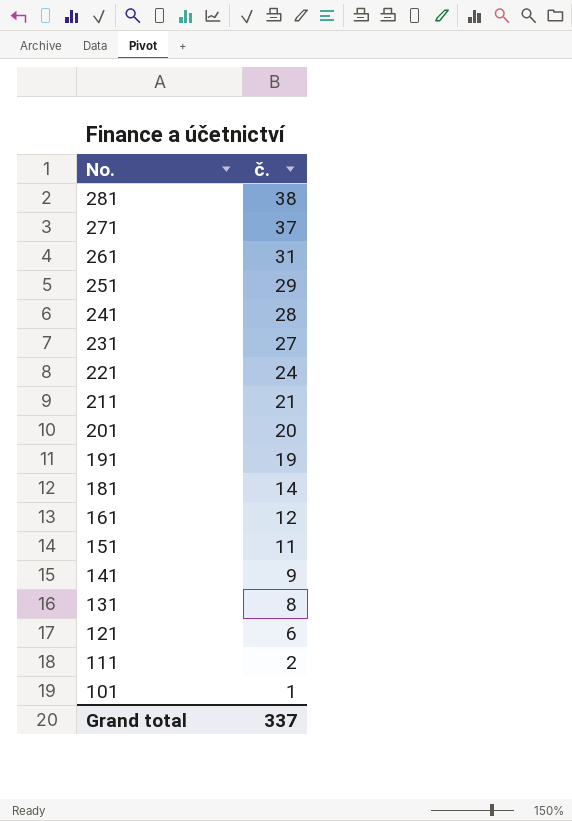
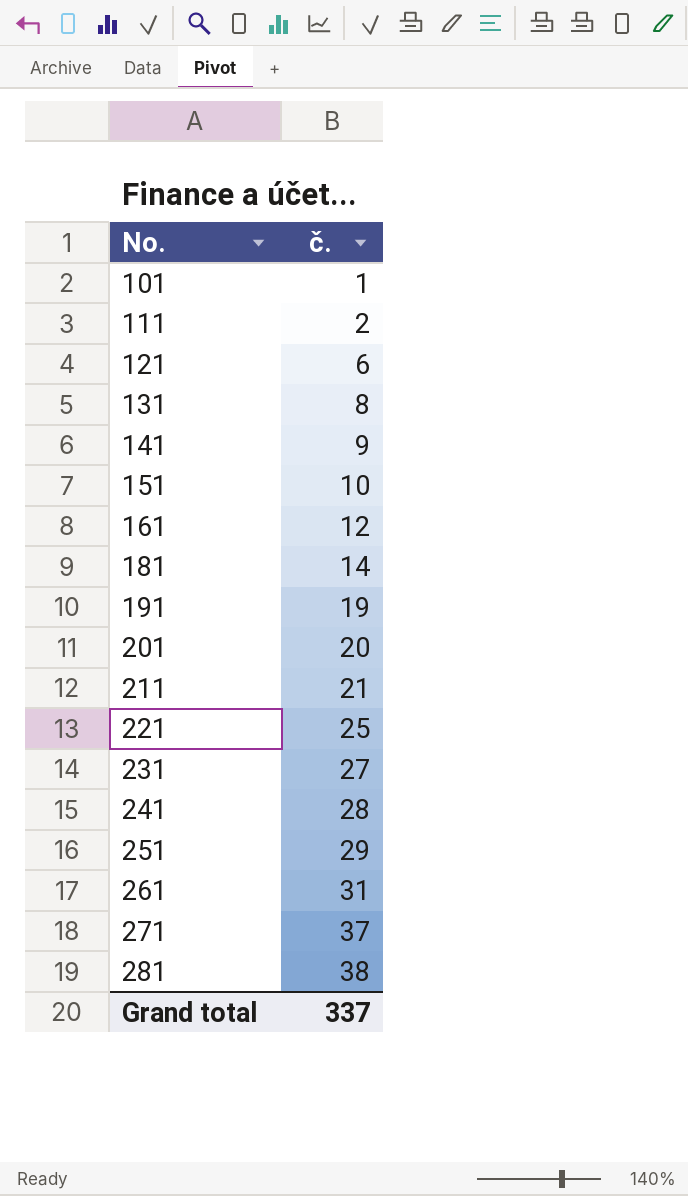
row order: No. descending -> No. ascending
151 | č.: 11 -> 10
221 | č.: 24 -> 25

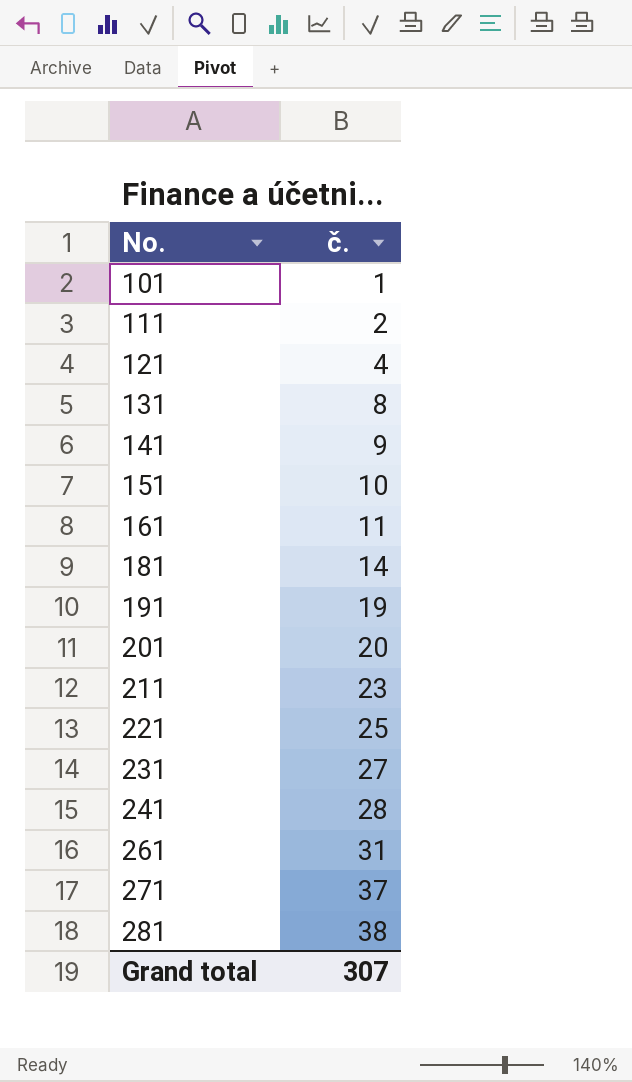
row 251: 29 -> none
121 | č.: 6 -> 4
161 | č.: 12 -> 11
211 | č.: 21 -> 23
Grand total | č.: 337 -> 307

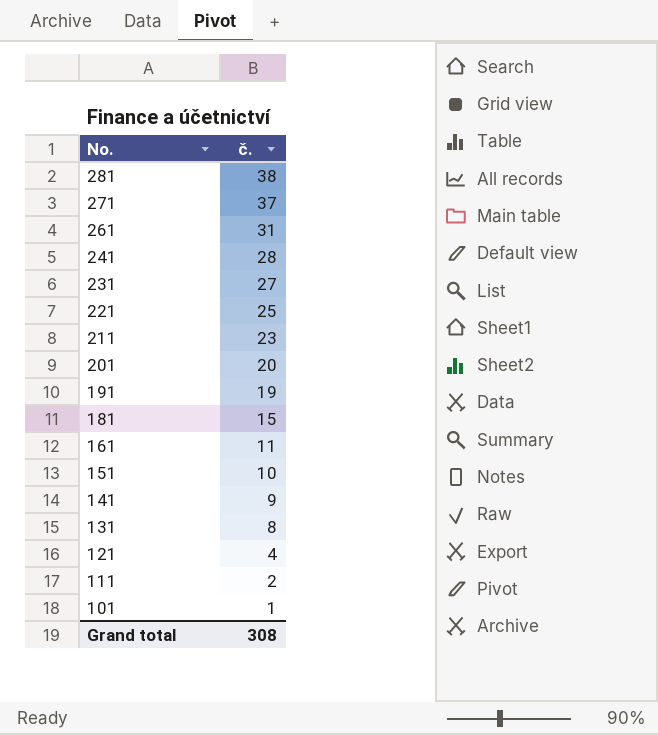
row order: No. ascending -> No. descending
181 | č.: 14 -> 15
Grand total | č.: 307 -> 308

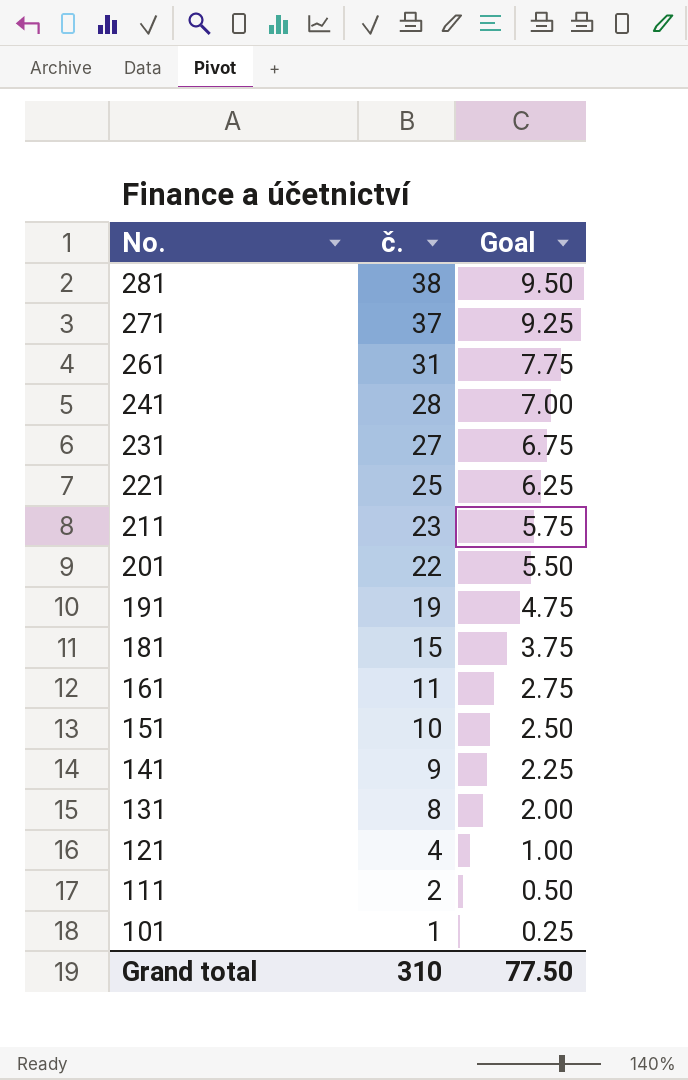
column Goal | formula: none -> [č.] * 0.25
201 | č.: 20 -> 22
Grand total | č.: 308 -> 310

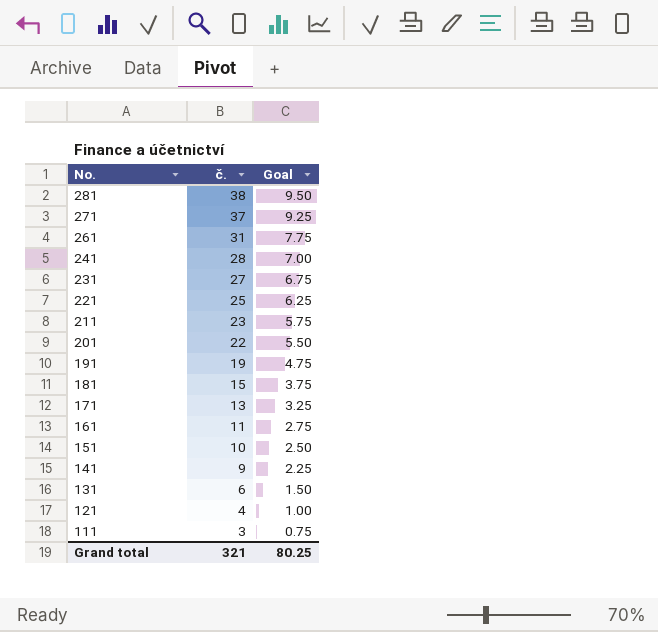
row 101: 1 | 0.25 -> none
row 171: none -> 13 | 3.25
131 | č.: 8 -> 6
131 | Goal: 2.00 -> 1.50
111 | č.: 2 -> 3
111 | Goal: 0.50 -> 0.75
Grand total | č.: 310 -> 321
Grand total | Goal: 77.50 -> 80.25

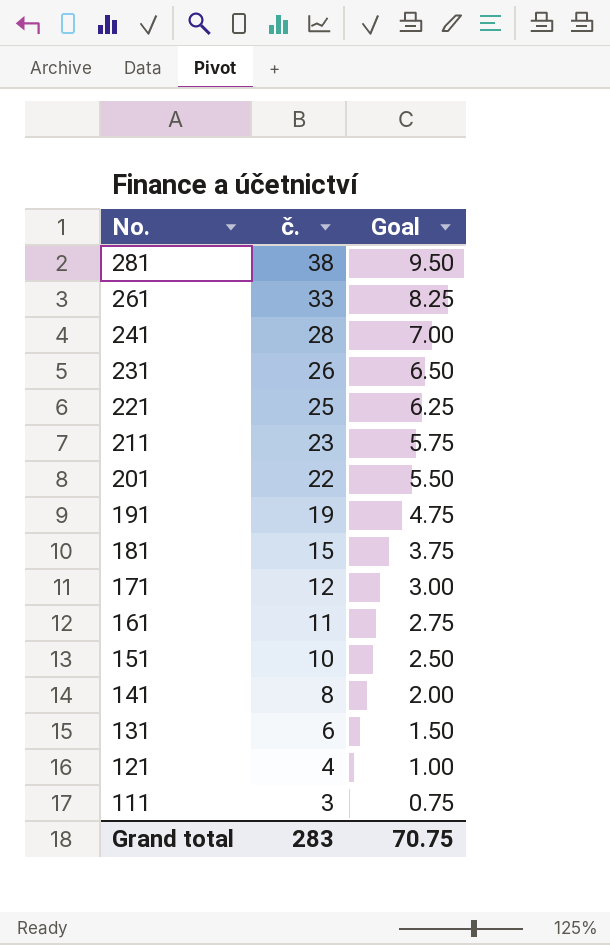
row 271: 37 | 9.25 -> none
261 | č.: 31 -> 33
261 | Goal: 7.75 -> 8.25
231 | č.: 27 -> 26
231 | Goal: 6.75 -> 6.50
171 | č.: 13 -> 12
171 | Goal: 3.25 -> 3.00
141 | č.: 9 -> 8
141 | Goal: 2.25 -> 2.00
Grand total | č.: 321 -> 283
Grand total | Goal: 80.25 -> 70.75

